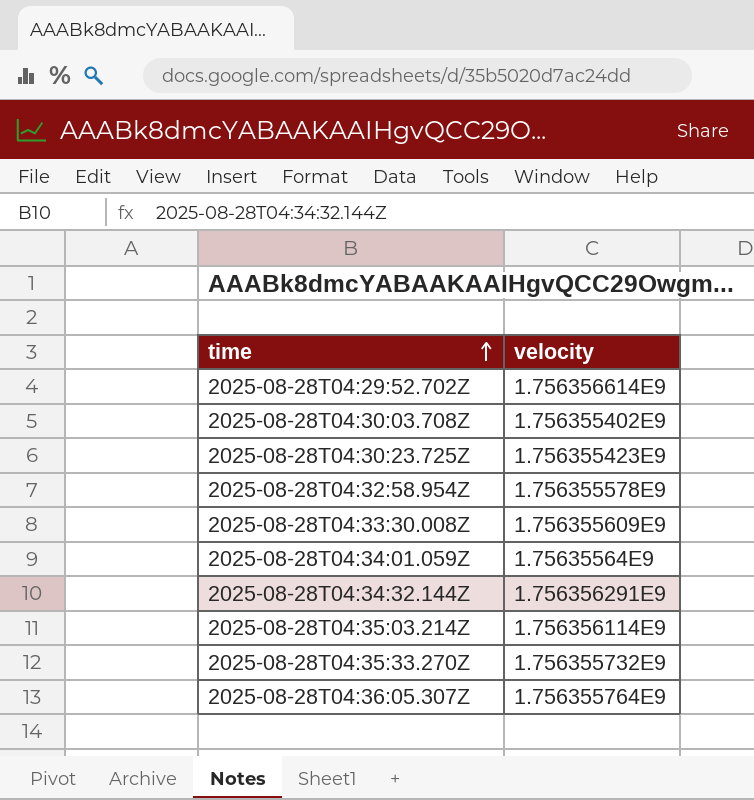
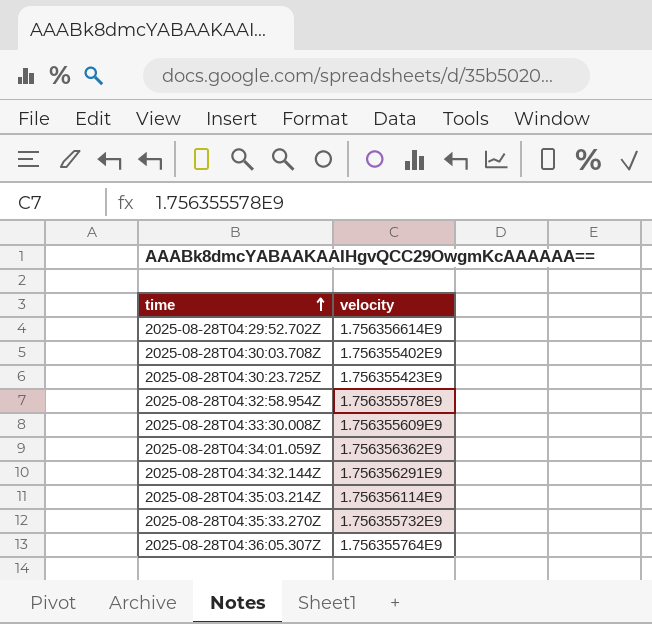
2025-08-28T04:34:01.059Z | velocity: 1.75635564E9 -> 1.756356362E9

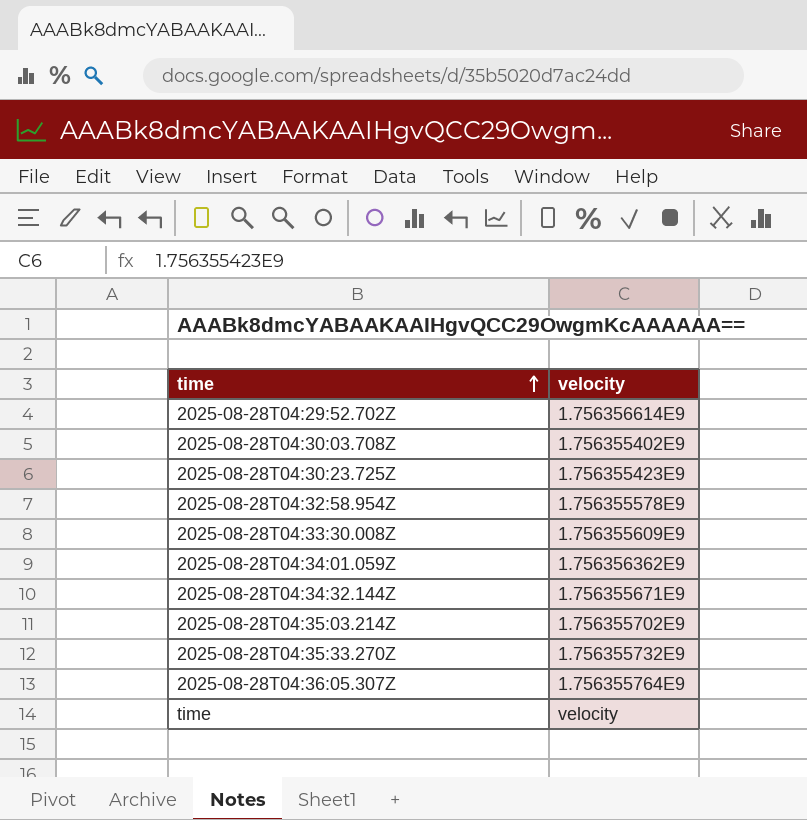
2025-08-28T04:34:32.144Z | velocity: 1.756356291E9 -> 1.756355671E9
2025-08-28T04:35:03.214Z | velocity: 1.756356114E9 -> 1.756355702E9
row time: none -> velocity

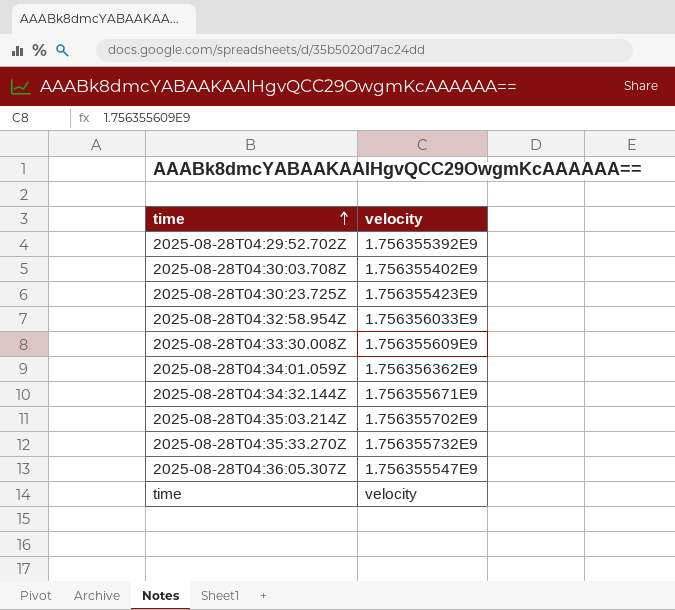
2025-08-28T04:29:52.702Z | velocity: 1.756356614E9 -> 1.756355392E9
2025-08-28T04:32:58.954Z | velocity: 1.756355578E9 -> 1.756356033E9
2025-08-28T04:36:05.307Z | velocity: 1.756355764E9 -> 1.756355547E9

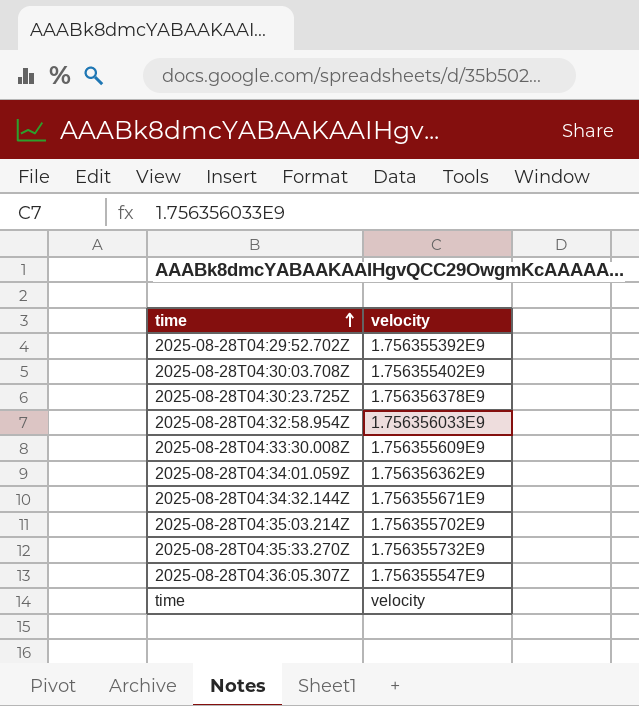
2025-08-28T04:30:23.725Z | velocity: 1.756355423E9 -> 1.756356378E9

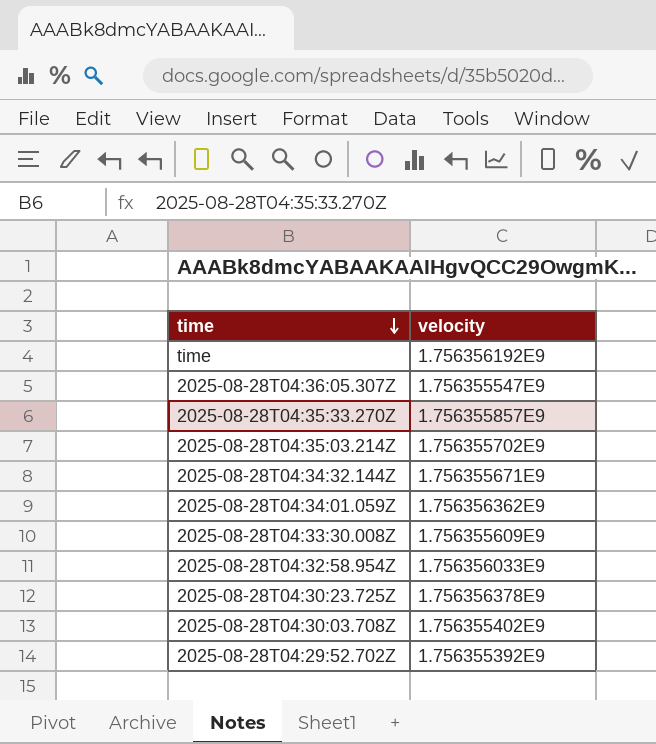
row order: time ascending -> time descending
time | velocity: velocity -> 1.756356192E9
2025-08-28T04:35:33.270Z | velocity: 1.756355732E9 -> 1.756355857E9

